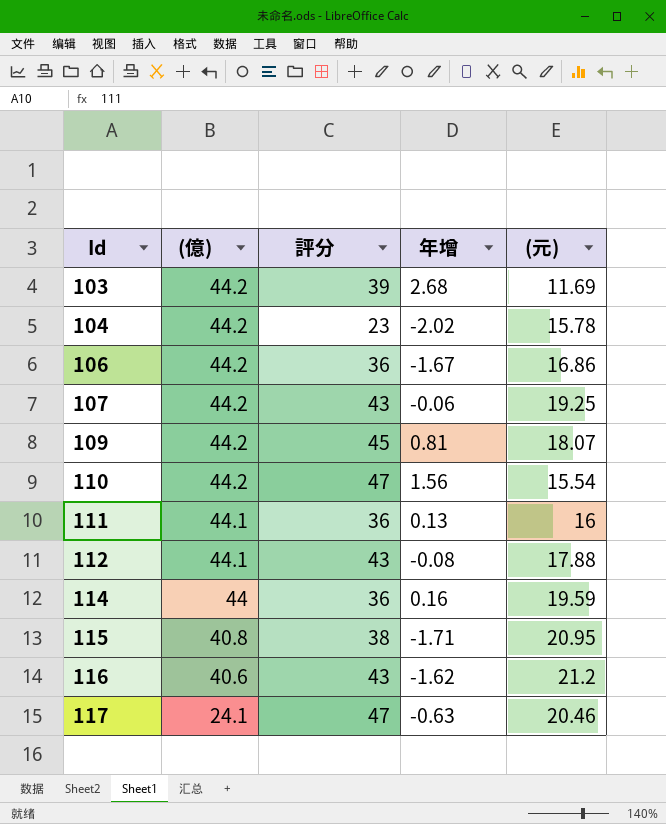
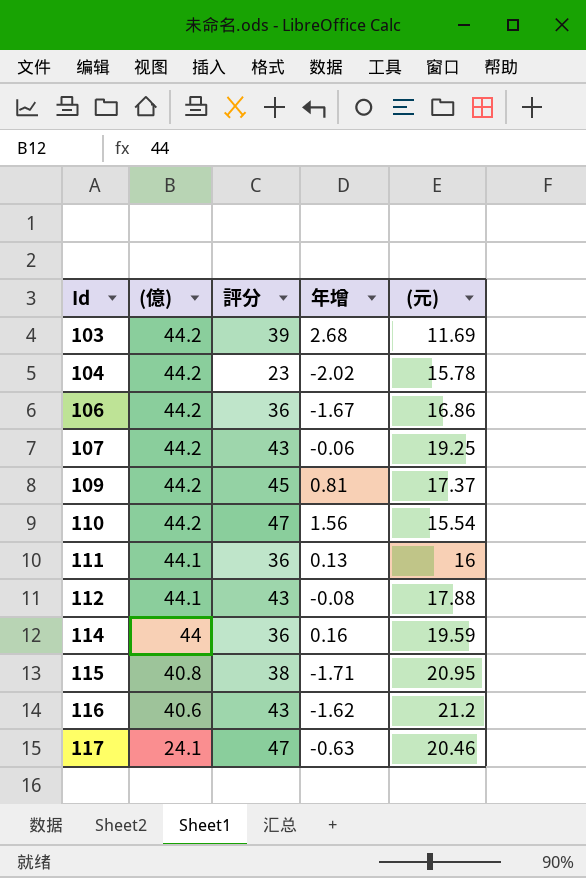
109 | (元): 18.07 -> 17.37

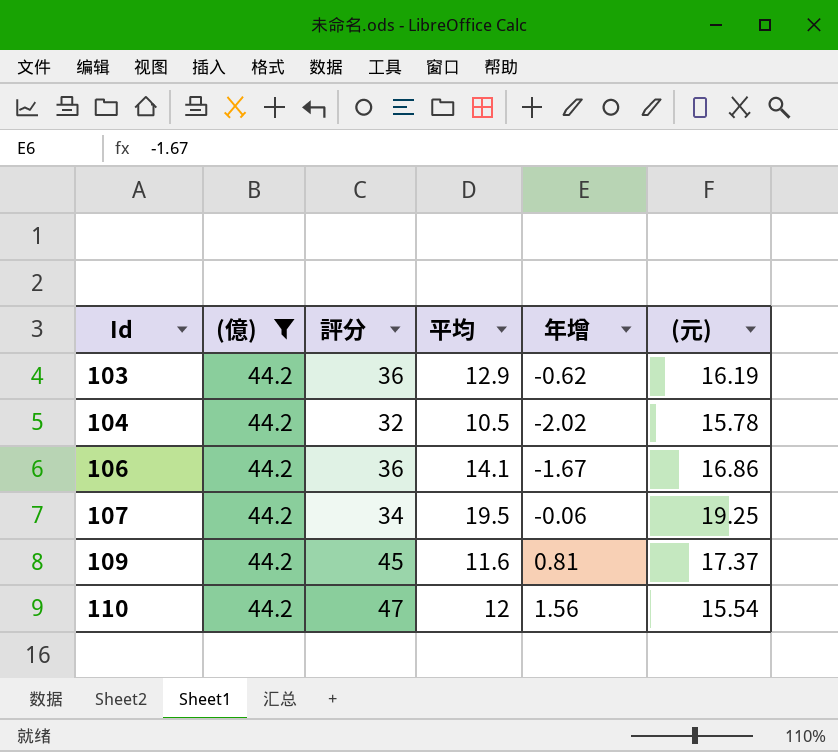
filter: none -> (億) = 44.2
column 平均 | position: none -> 4
103 | 評分: 39 -> 36
103 | 年增: 2.68 -> -0.62
103 | (元): 11.69 -> 16.19
104 | 評分: 23 -> 32
107 | 評分: 43 -> 34

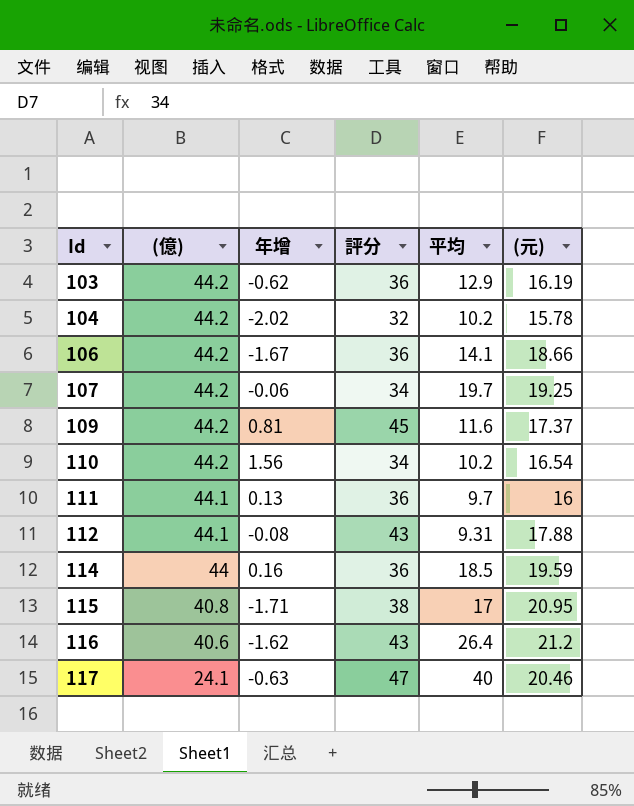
filter: (億) = 44.2 -> none
column 年增 | position: 5 -> 3
104 | 平均: 10.5 -> 10.2
106 | (元): 16.86 -> 18.66
107 | 平均: 19.5 -> 19.7
110 | 評分: 47 -> 34
110 | 平均: 12 -> 10.2
110 | (元): 15.54 -> 16.54

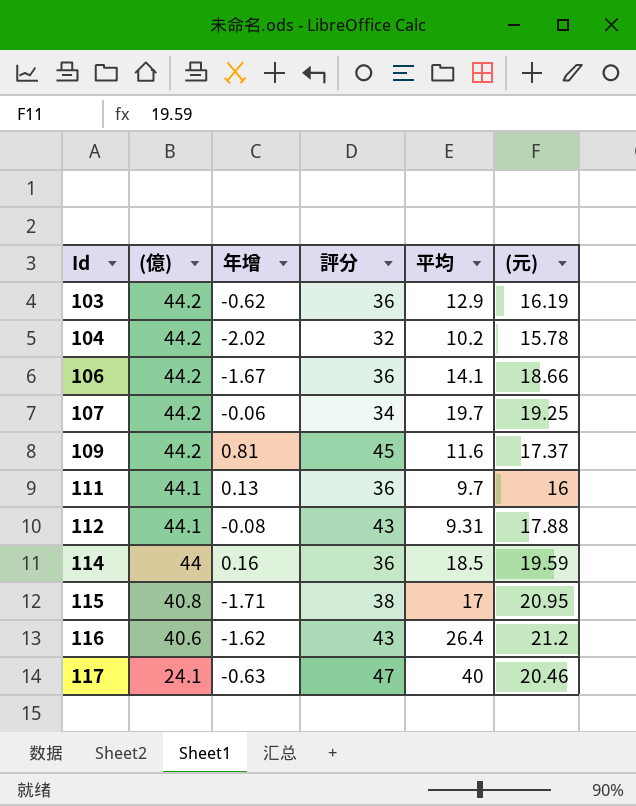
row 110: 44.2 | 1.56 | 34 | 10.2 | 16.54 -> none

